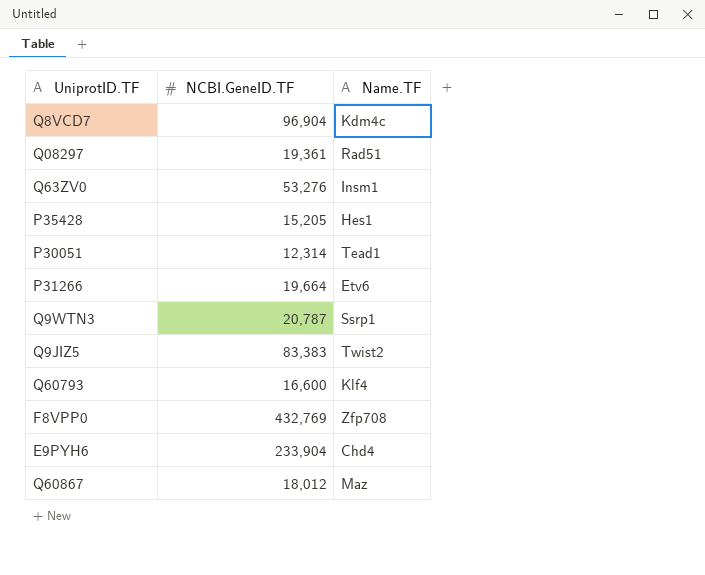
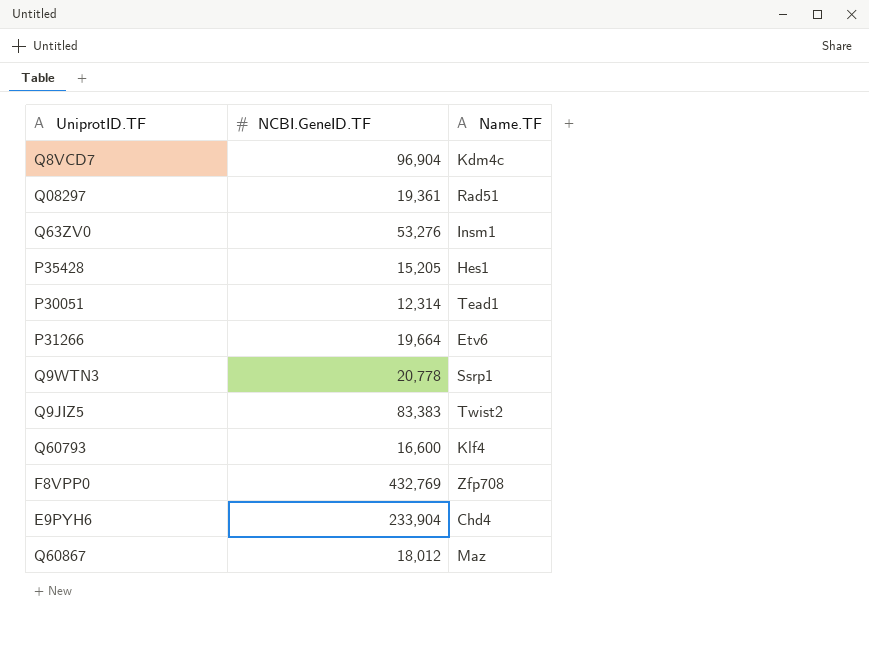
Q9WTN3 | NCBI.GeneID.TF: 20,787 -> 20,778

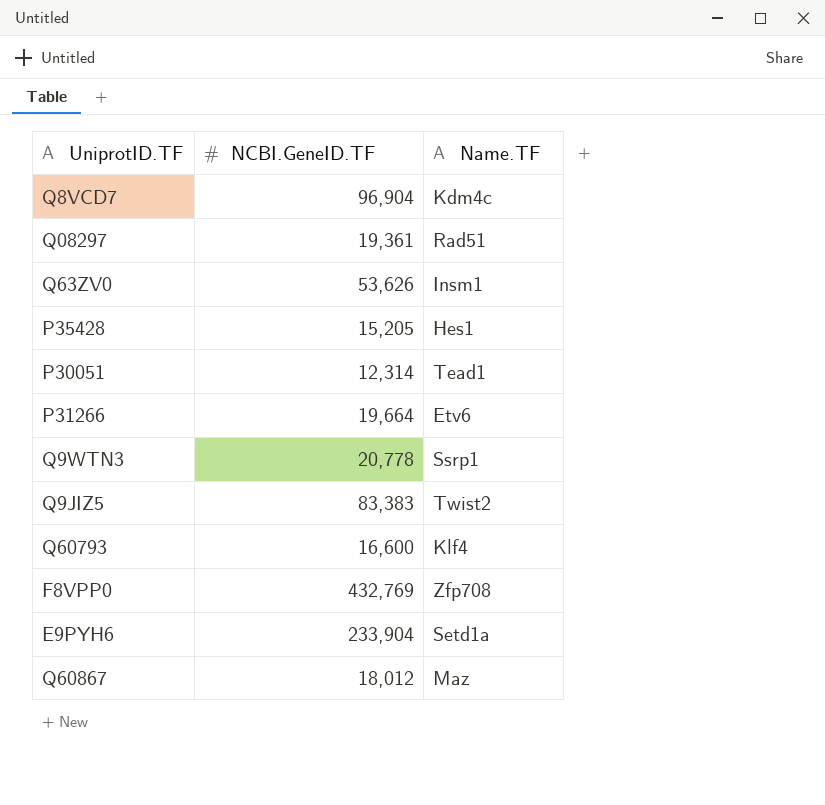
Q63ZV0 | NCBI.GeneID.TF: 53,276 -> 53,626
E9PYH6 | Name.TF: Chd4 -> Setd1a

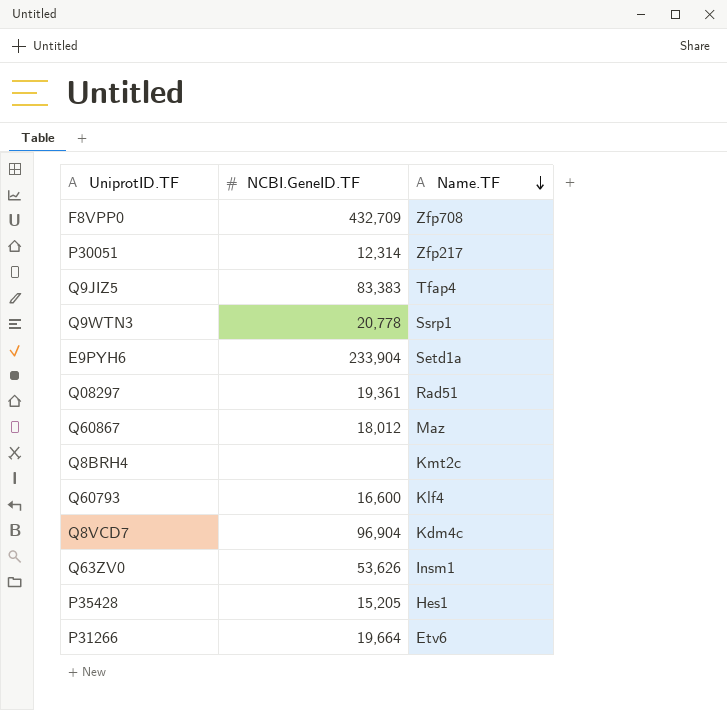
row order: none -> Name.TF descending
F8VPP0 | NCBI.GeneID.TF: 432,769 -> 432,709
P30051 | Name.TF: Tead1 -> Zfp217
Q9JIZ5 | Name.TF: Twist2 -> Tfap4
row Q8BRH4: none -> none | Kmt2c

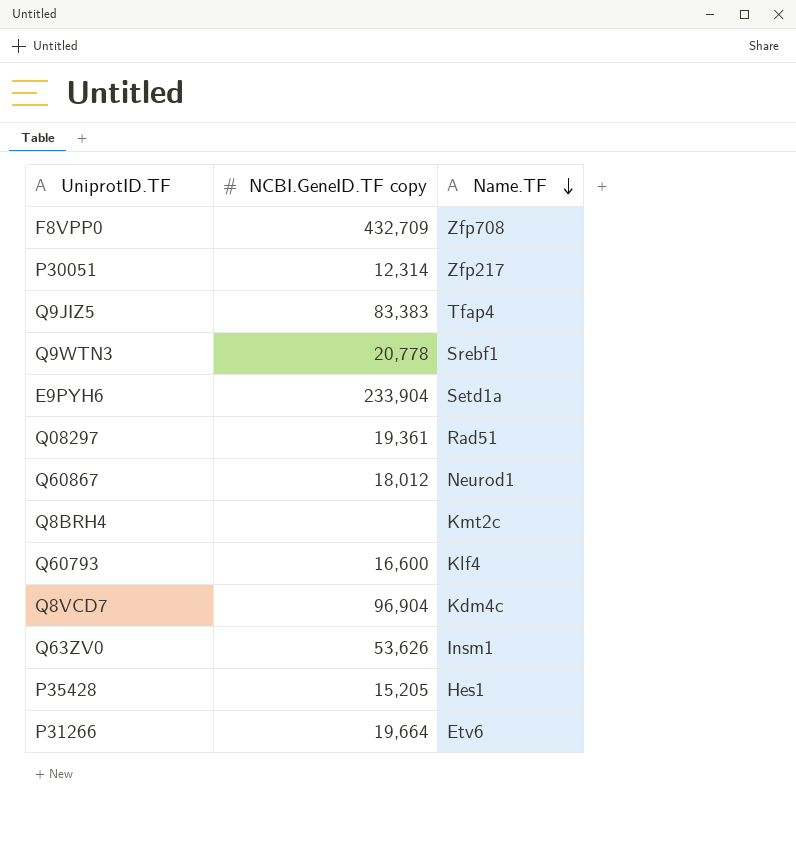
column name: NCBI.GeneID.TF -> NCBI.GeneID.TF copy
Q9WTN3 | Name.TF: Ssrp1 -> Srebf1
Q60867 | Name.TF: Maz -> Neurod1

